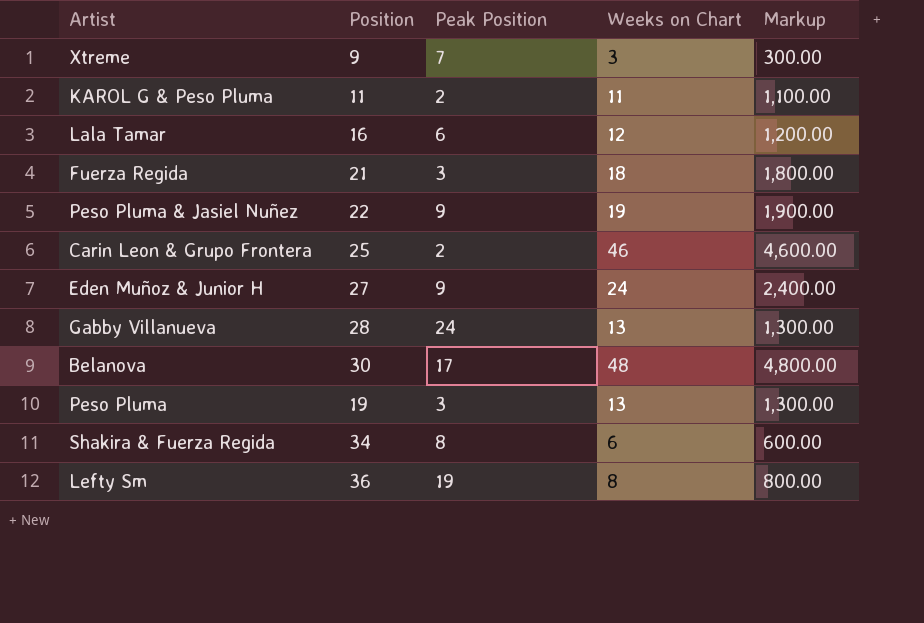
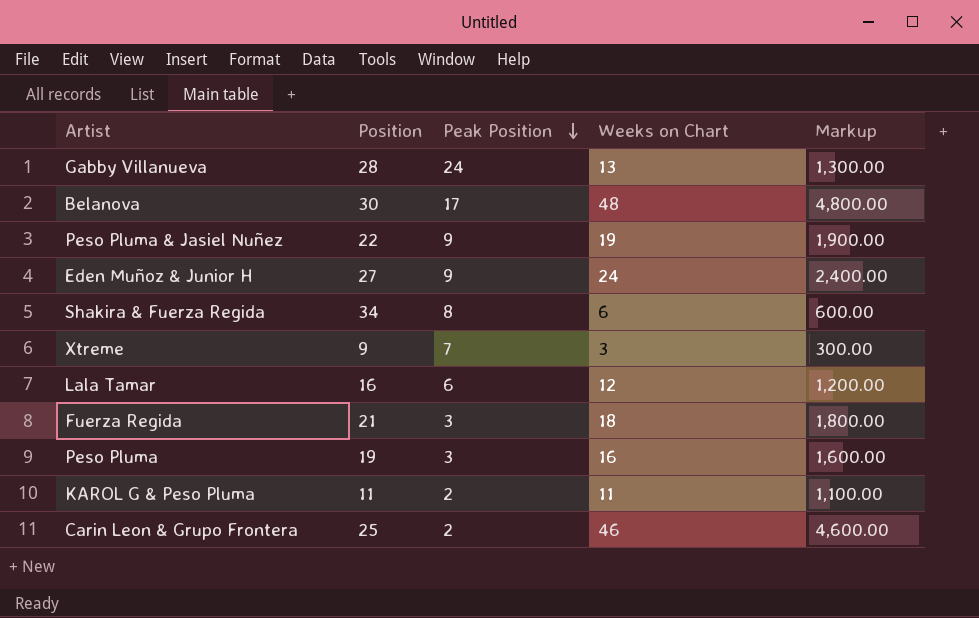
row order: none -> Peak Position descending
row Lefty Sm: 36 | 19 | 8 | 800.00 -> none
Peso Pluma | Weeks on Chart: 13 -> 16
Peso Pluma | Markup: 1,300.00 -> 1,600.00

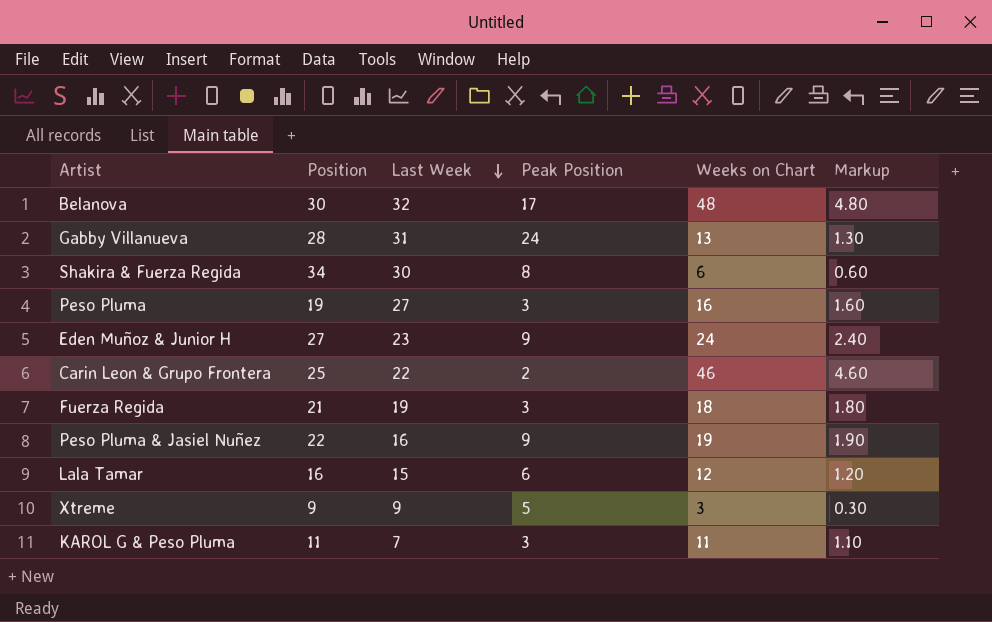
row order: Peak Position descending -> Last Week descending
column Last Week | position: none -> 3
column Markup | formula: [Weeks on Chart] * 100 -> [Weeks on Chart] * 0.1
Xtreme | Peak Position: 7 -> 5
KAROL G & Peso Pluma | Peak Position: 2 -> 3

